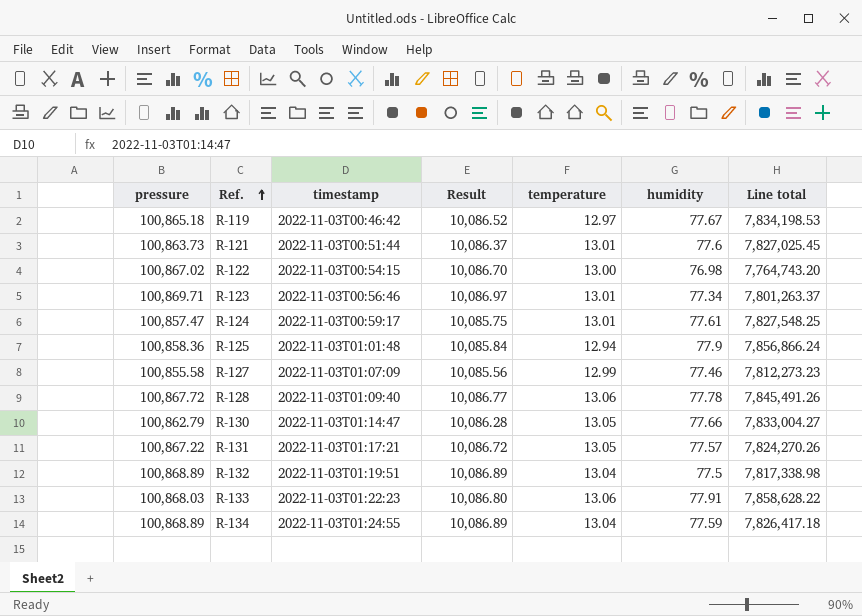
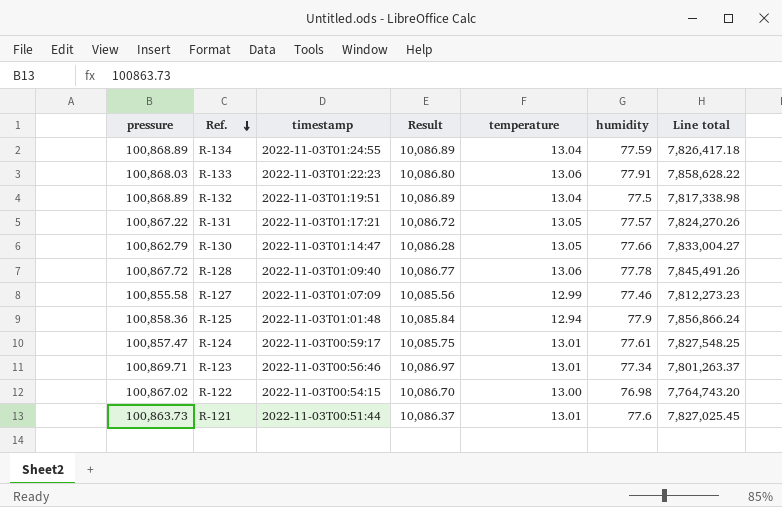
row order: Ref. ascending -> Ref. descending
row R-119: 100,865.18 | 2022-11-03T00:46:42 | 10,086.52 | 12.97 | 77.67 | 7,834,198.53 -> none

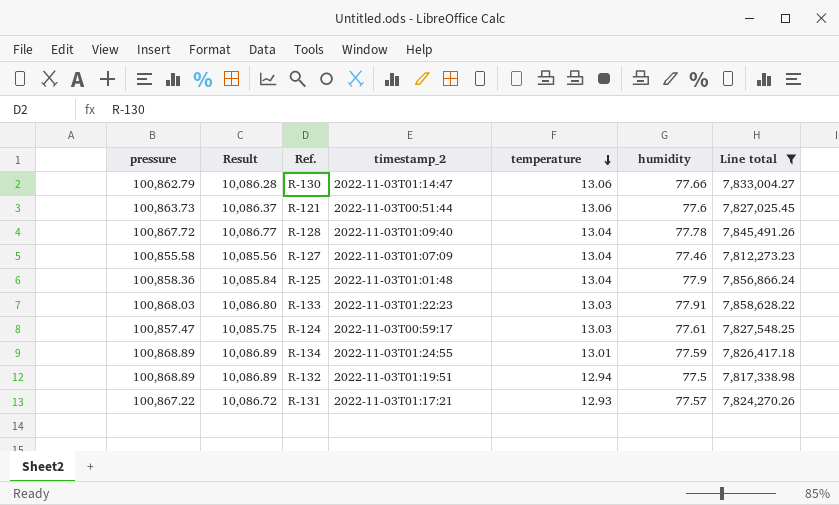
filter: none -> Line total >= 7,812,273.23
row order: Ref. descending -> temperature descending
column Result | position: 4 -> 2
column name: timestamp -> timestamp_2
R-130 | temperature: 13.05 -> 13.06
R-121 | temperature: 13.01 -> 13.06
R-128 | temperature: 13.06 -> 13.04
R-127 | temperature: 12.99 -> 13.04
R-125 | temperature: 12.94 -> 13.04
R-133 | temperature: 13.06 -> 13.03
R-124 | temperature: 13.01 -> 13.03
R-134 | temperature: 13.04 -> 13.01
R-132 | temperature: 13.04 -> 12.94
R-131 | temperature: 13.05 -> 12.93

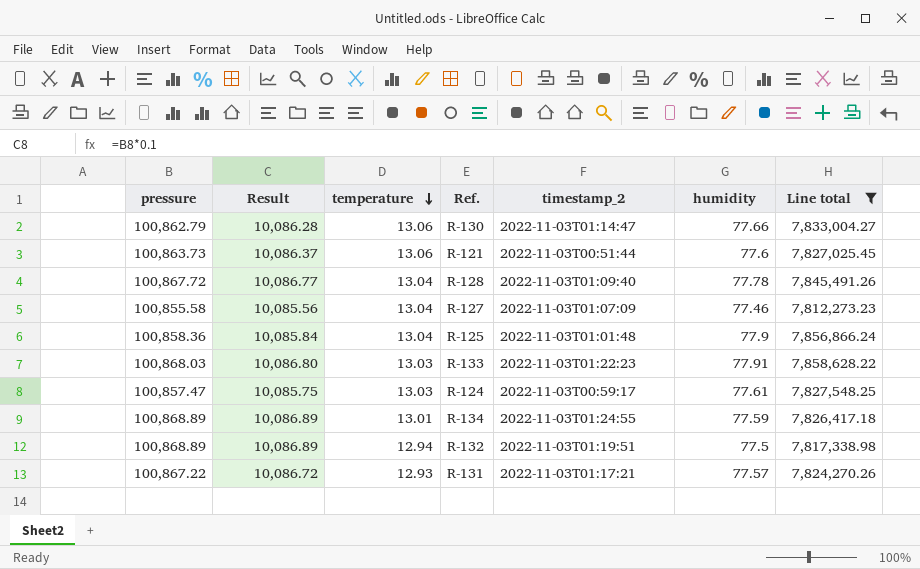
column temperature | position: 5 -> 3

